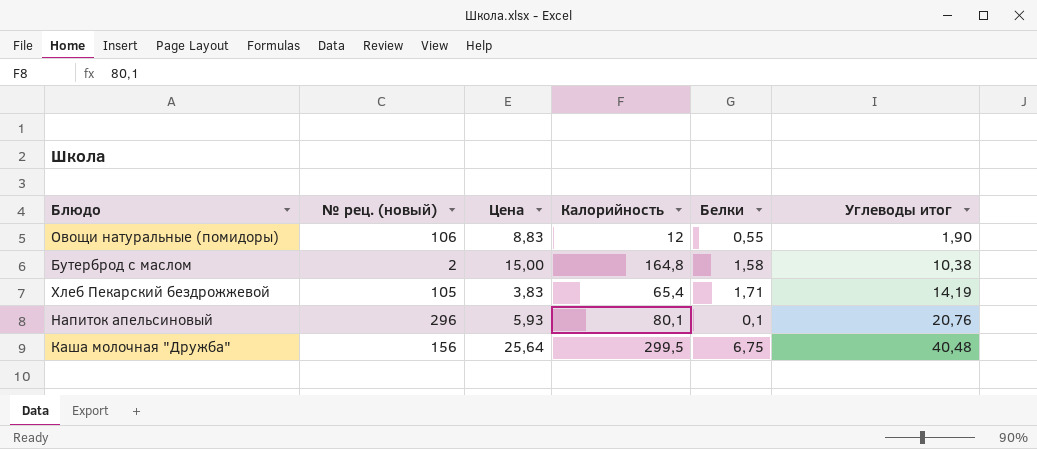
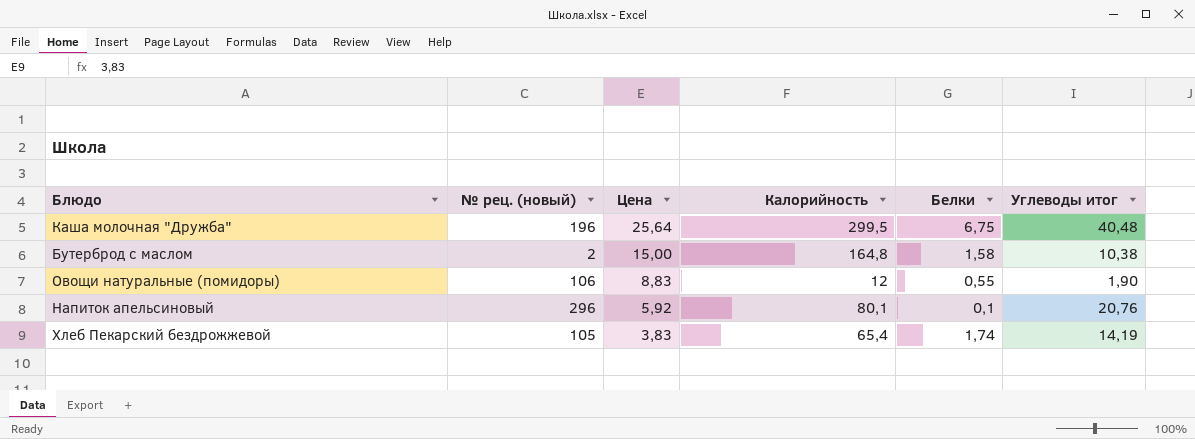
row order: Углеводы итог ascending -> Цена descending
Каша молочная "Дружба" | № рец. (новый): 156 -> 196
Напиток апельсиновый | Цена: 5,93 -> 5,92
Хлеб Пекарский бездрожжевой | Белки: 1,71 -> 1,74

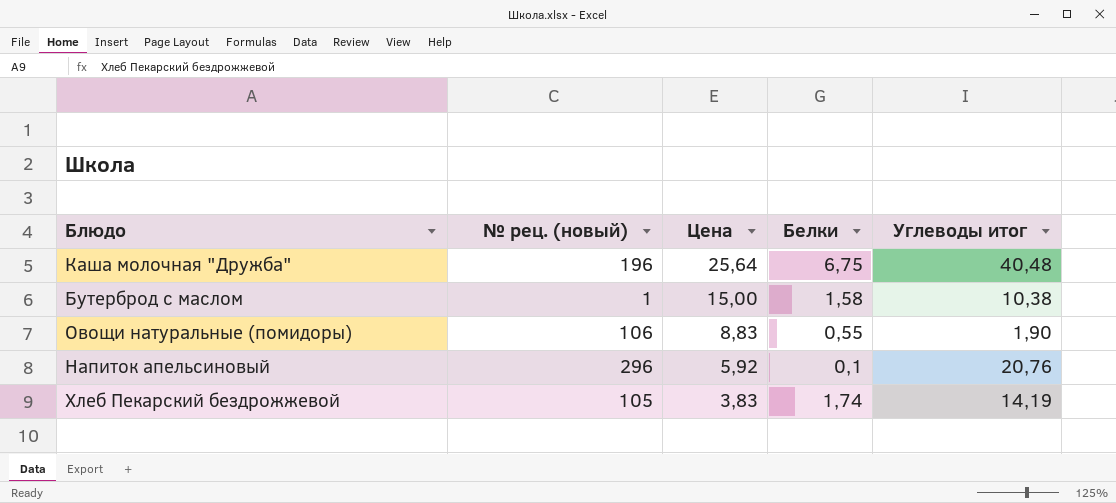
column Калорийность | position: 4 -> none
Бутерброд с маслом | № рец. (новый): 2 -> 1

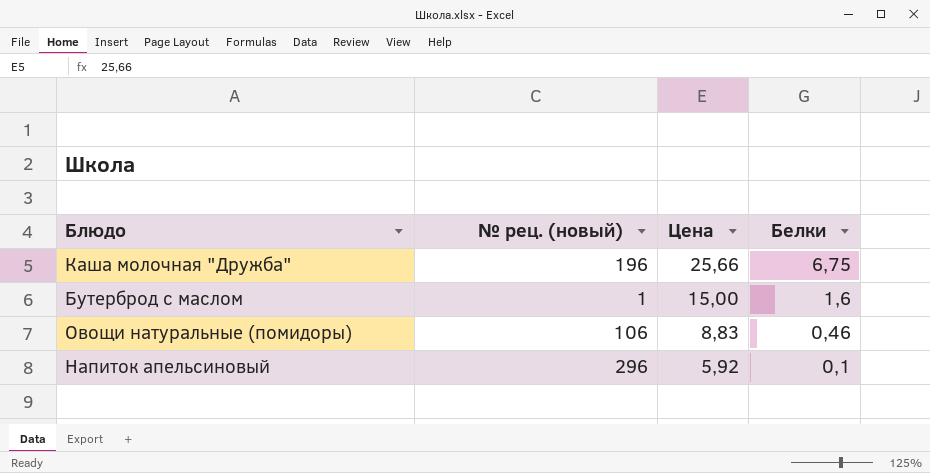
column Углеводы итог | position: 5 -> none
row Хлеб Пекарский бездрожжевой: 105 | 3,83 | 1,74 | 14,19 -> none
Каша молочная "Дружба" | Цена: 25,64 -> 25,66
Бутерброд с маслом | Белки: 1,58 -> 1,6
Овощи натуральные (помидоры) | Белки: 0,55 -> 0,46

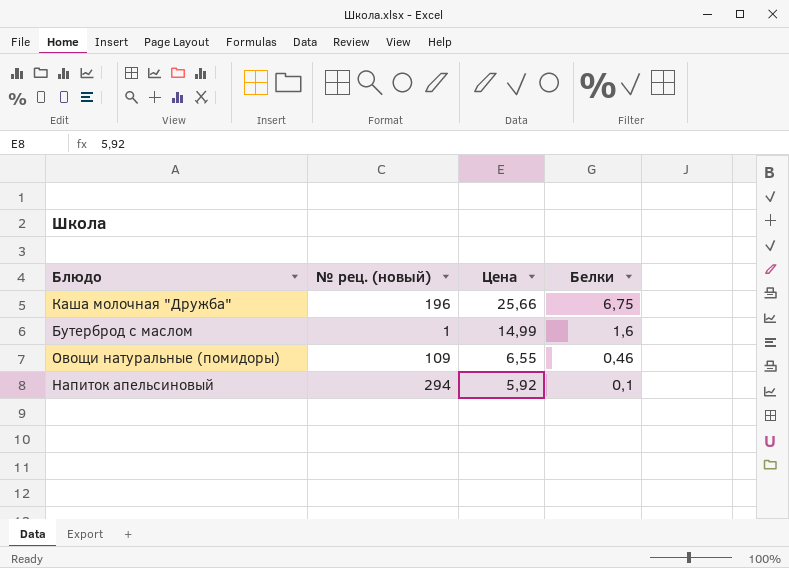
Бутерброд с маслом | Цена: 15,00 -> 14,99
Овощи натуральные (помидоры) | № рец. (новый): 106 -> 109
Овощи натуральные (помидоры) | Цена: 8,83 -> 6,55
Напиток апельсиновый | № рец. (новый): 296 -> 294

